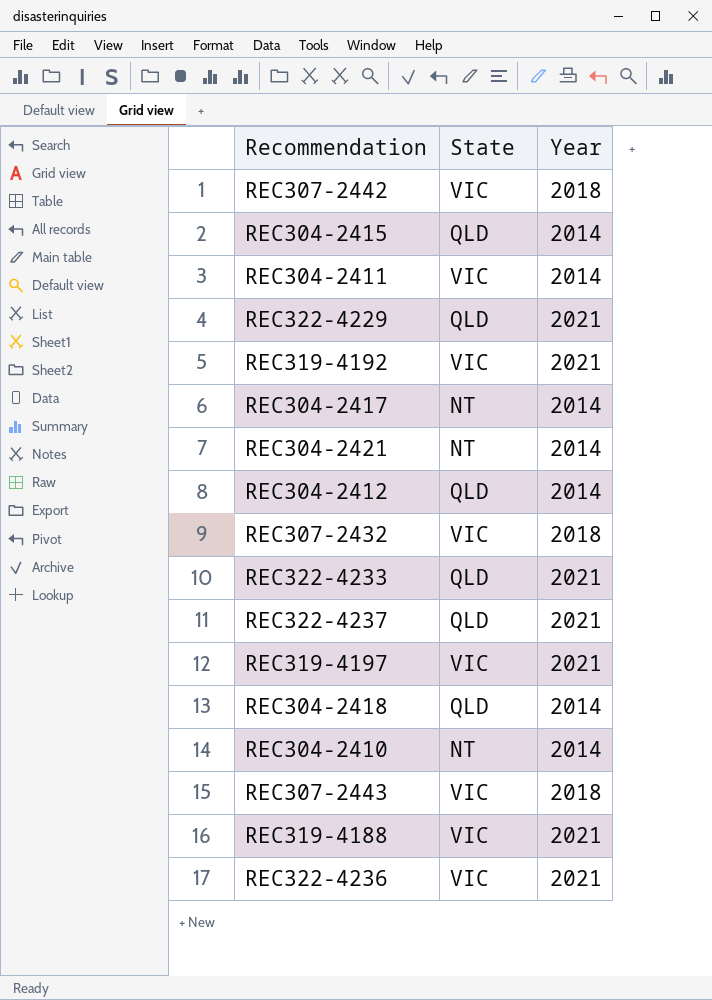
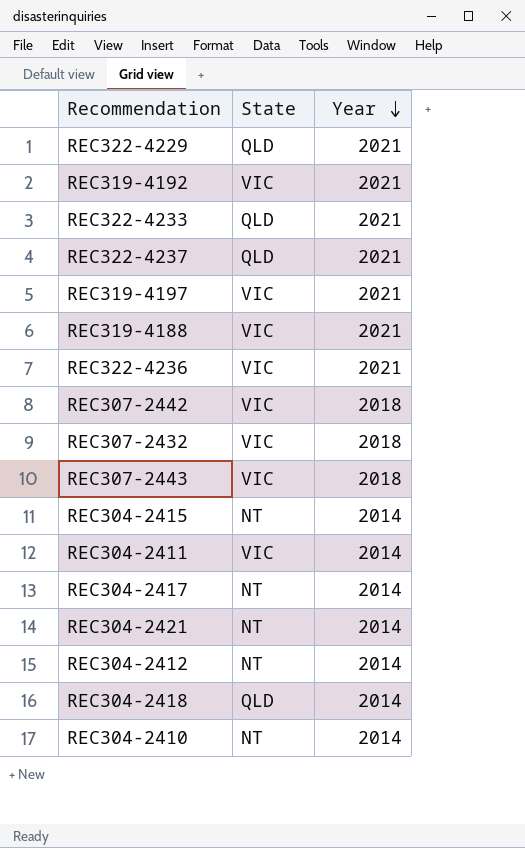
row order: none -> Year descending
REC304-2415 | State: QLD -> NT
REC304-2412 | State: QLD -> NT

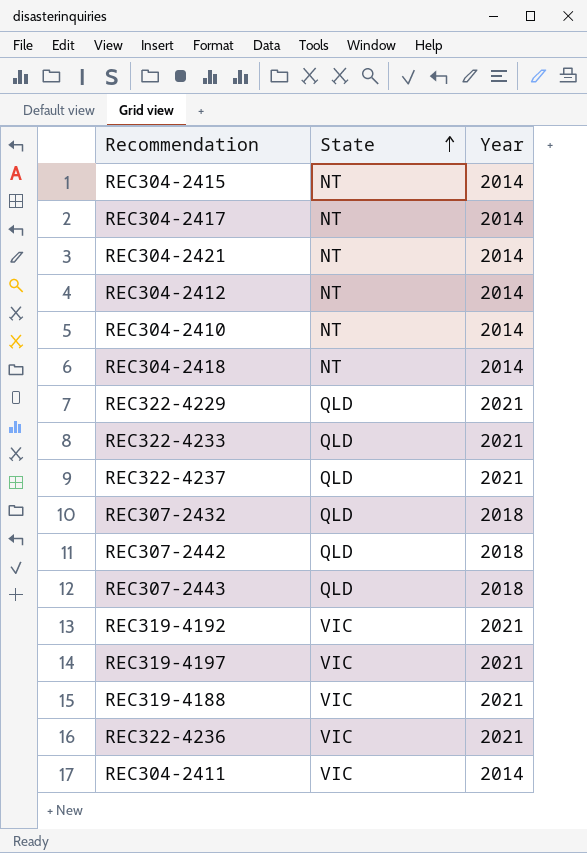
row order: Year descending -> State ascending
REC304-2418 | State: QLD -> NT
REC307-2432 | State: VIC -> QLD
REC307-2442 | State: VIC -> QLD
REC307-2443 | State: VIC -> QLD

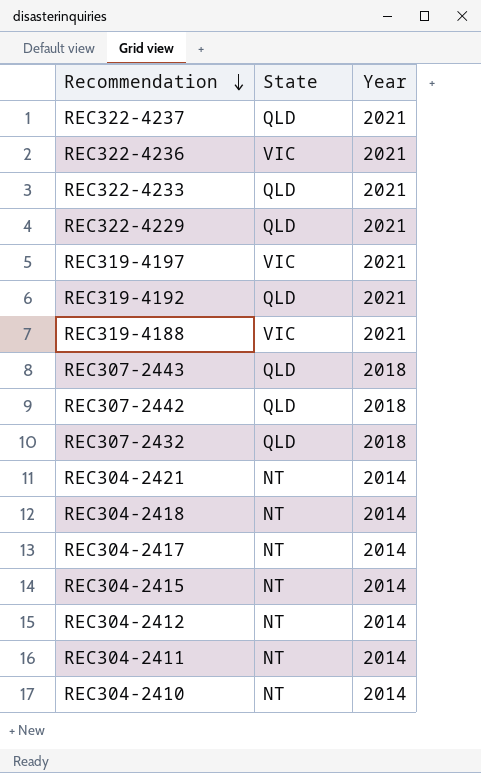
row order: State ascending -> Recommendation descending
REC319-4192 | State: VIC -> QLD
REC304-2411 | State: VIC -> NT

